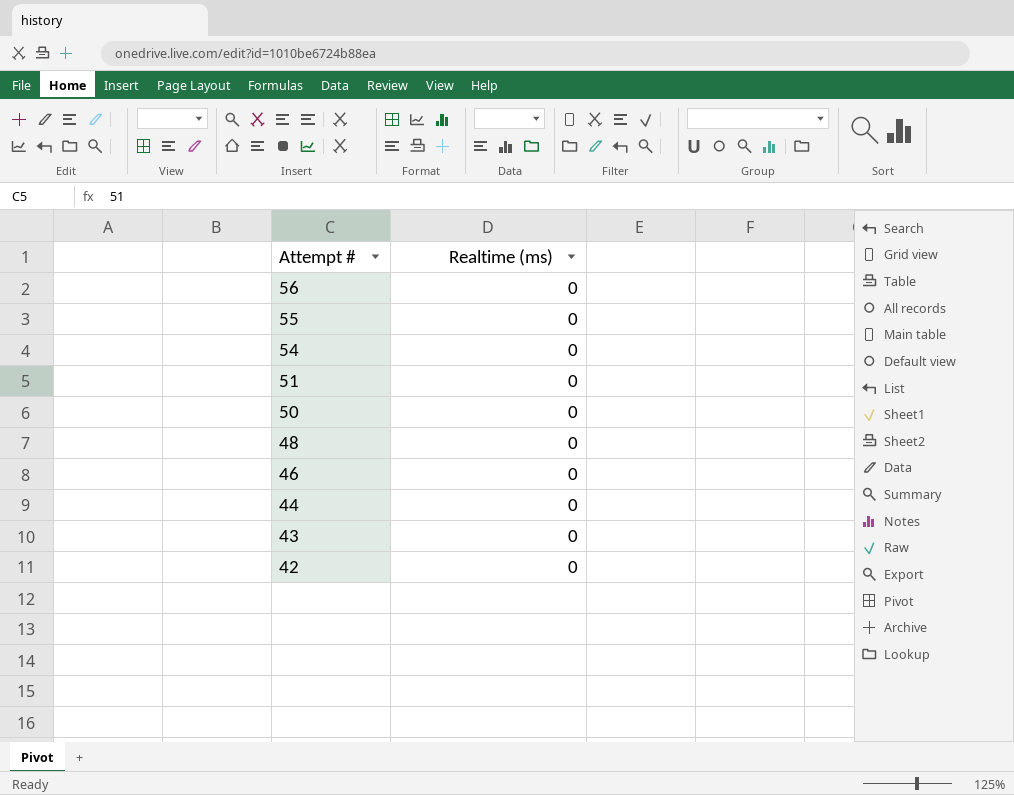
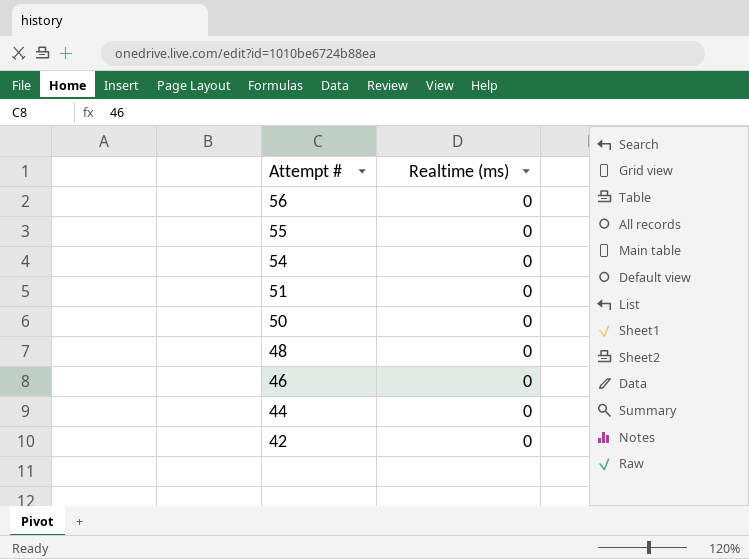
row 43: 0 -> none

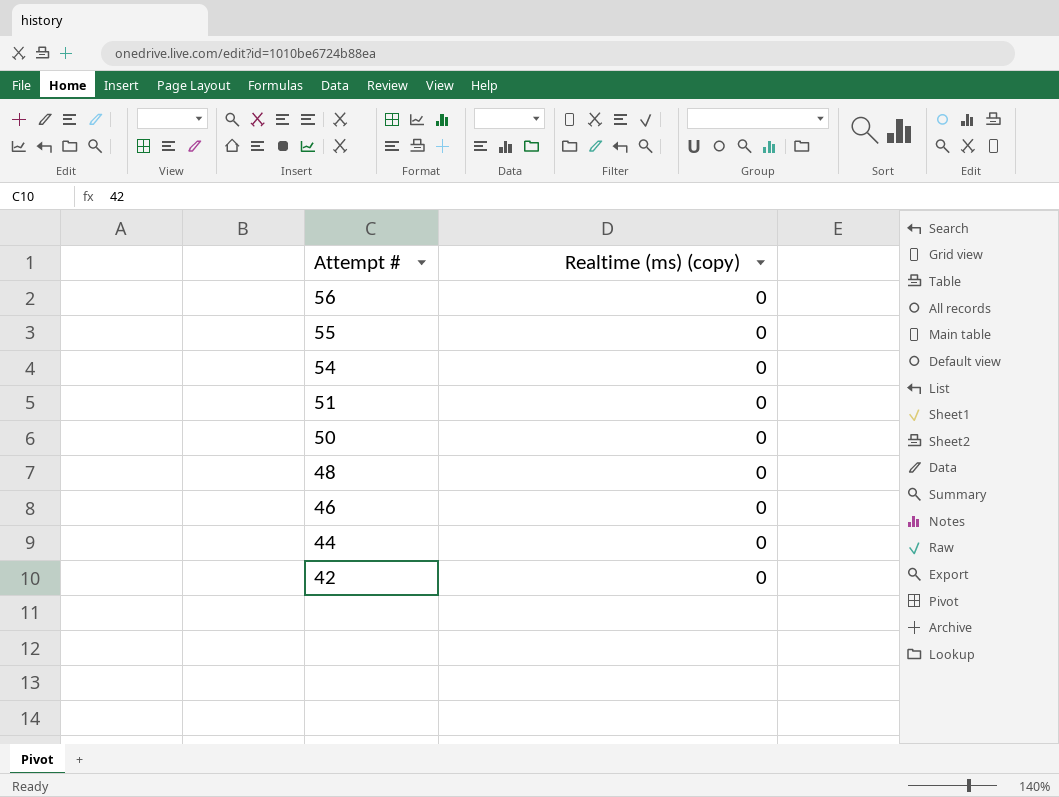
column name: Realtime (ms) -> Realtime (ms) (copy)

